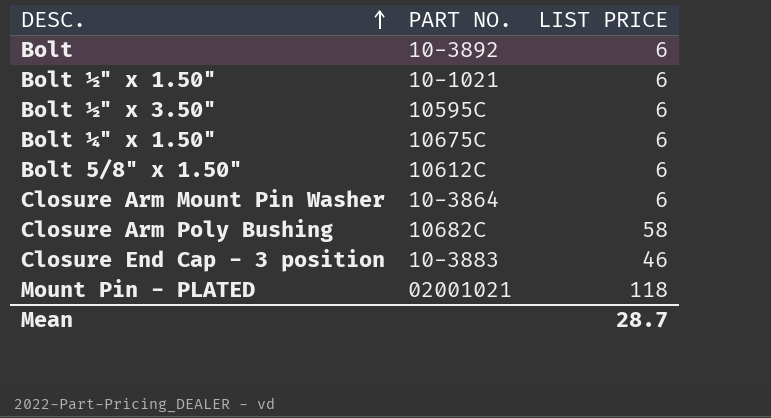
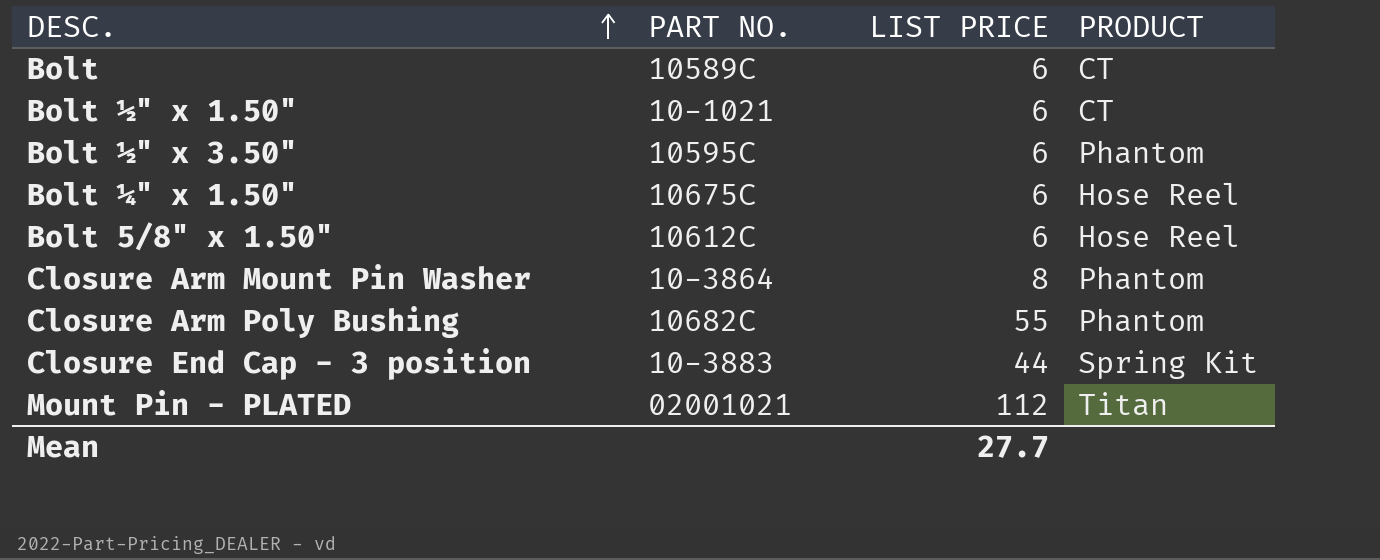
column PRODUCT | position: none -> 4
Bolt | PART NO.: 10-3892 -> 10589C
Closure Arm Mount Pin Washer | LIST PRICE: 6 -> 8
Closure Arm Poly Bushing | LIST PRICE: 58 -> 55
Closure End Cap - 3 position | LIST PRICE: 46 -> 44
Mount Pin - PLATED | LIST PRICE: 118 -> 112
Mean | LIST PRICE: 28.7 -> 27.7

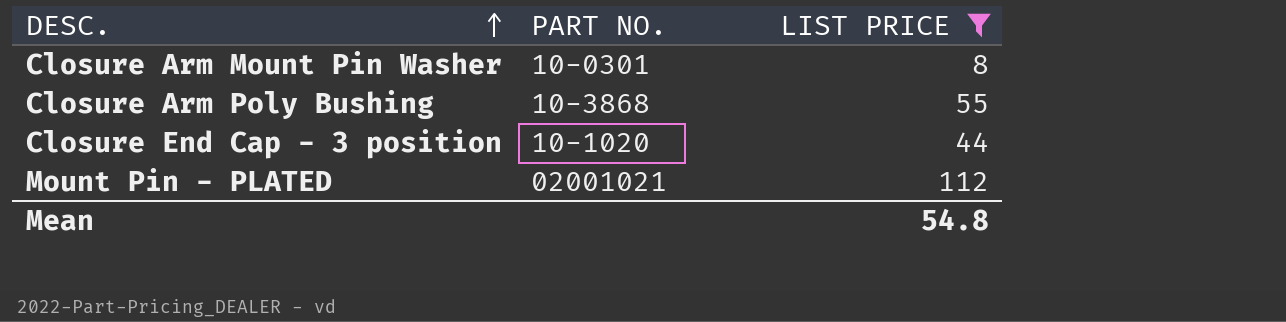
filter: none -> LIST PRICE != 6
column PRODUCT | position: 4 -> none
Closure Arm Mount Pin Washer | PART NO.: 10-3864 -> 10-0301
Closure Arm Poly Bushing | PART NO.: 10682C -> 10-3868
Closure End Cap - 3 position | PART NO.: 10-3883 -> 10-1020
Mean | LIST PRICE: 27.7 -> 54.8

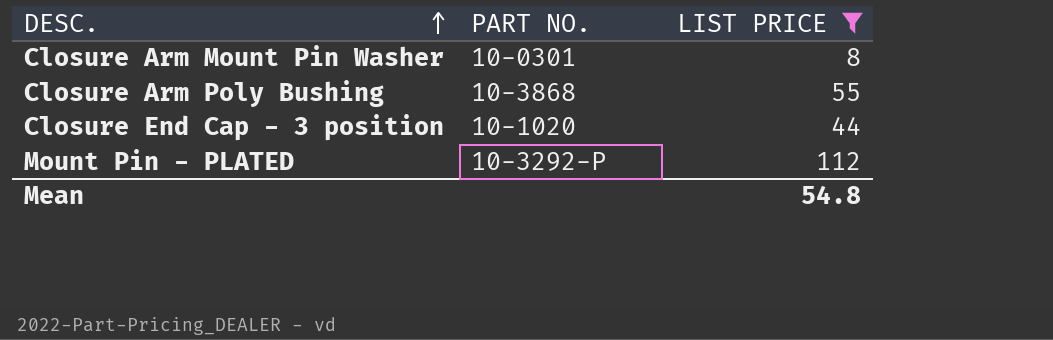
Mount Pin - PLATED | PART NO.: 02001021 -> 10-3292-P

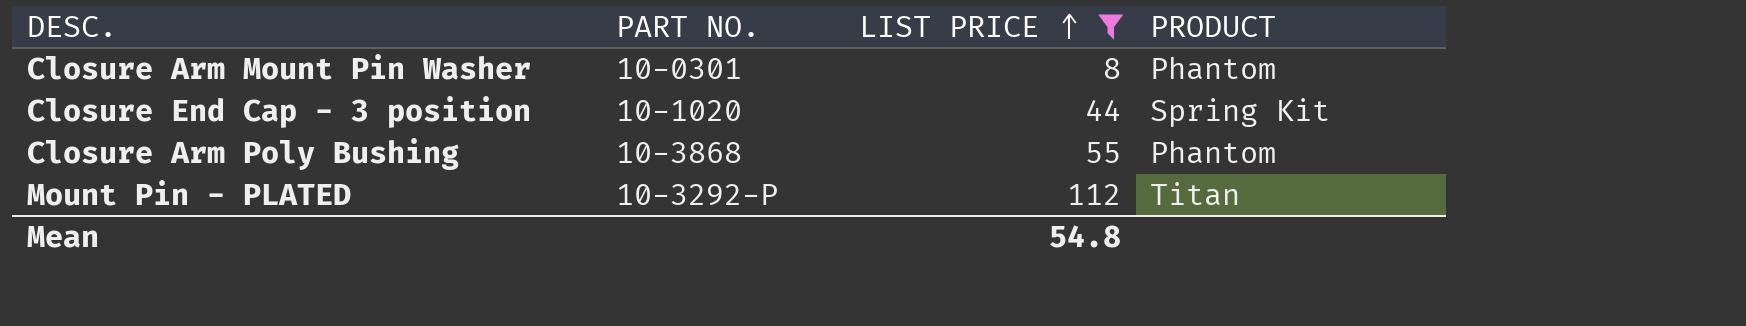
row order: DESC. ascending -> LIST PRICE ascending
column PRODUCT | position: none -> 4

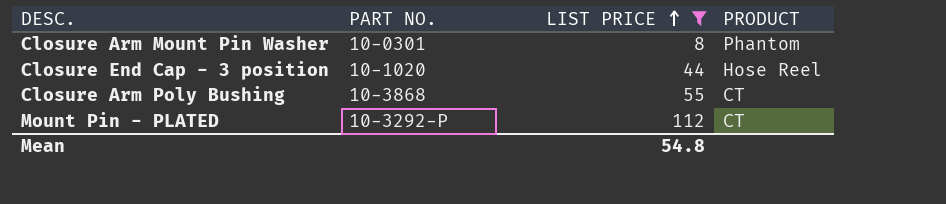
Closure End Cap - 3 position | PRODUCT: Spring Kit -> Hose Reel
Closure Arm Poly Bushing | PRODUCT: Phantom -> CT
Mount Pin - PLATED | PRODUCT: Titan -> CT

